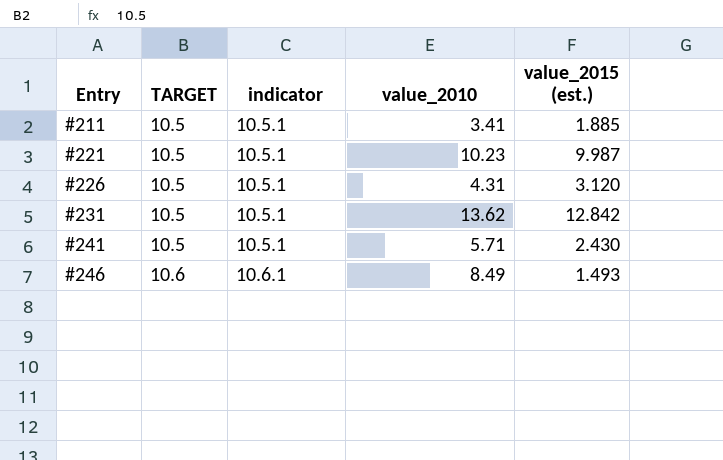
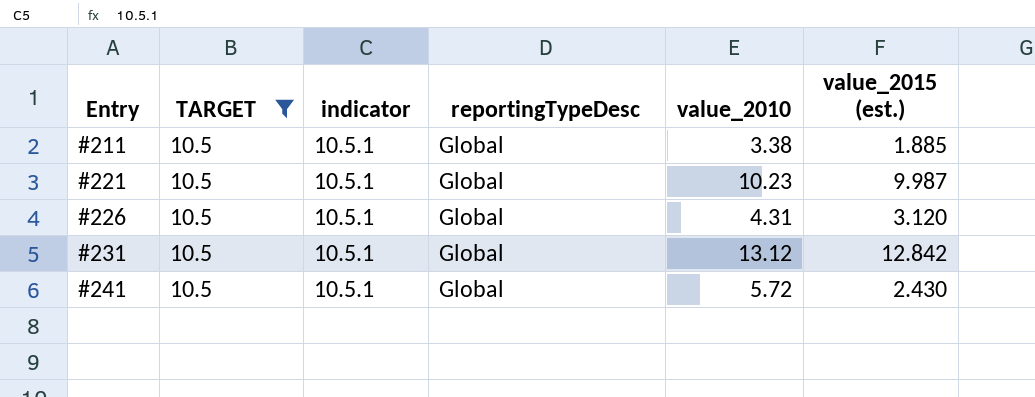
filter: none -> TARGET = 10.5
column reportingTypeDesc | position: none -> 4
#211 | value_2010: 3.41 -> 3.38
#231 | value_2010: 13.62 -> 13.12
#241 | value_2010: 5.71 -> 5.72

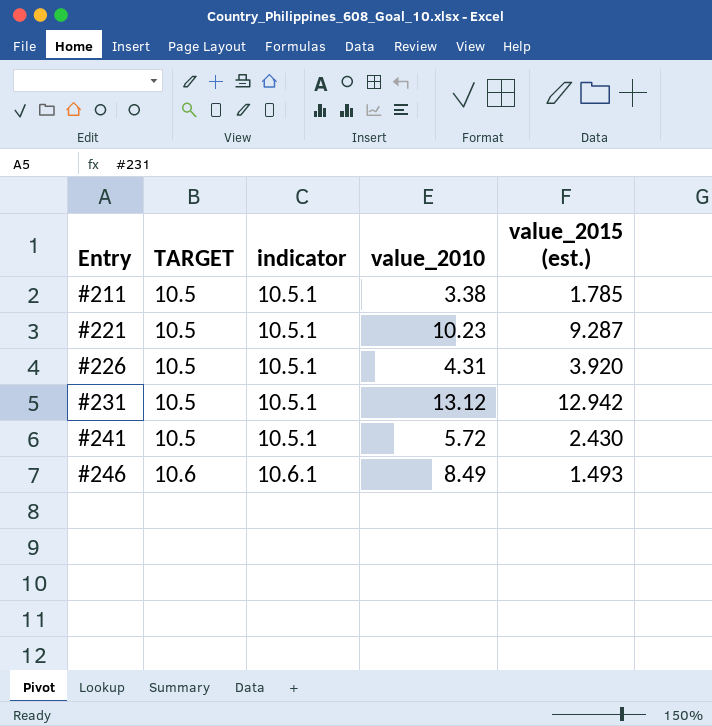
filter: TARGET = 10.5 -> none
column reportingTypeDesc | position: 4 -> none
#211 | value_2015 (est.): 1.885 -> 1.785
#221 | value_2015 (est.): 9.987 -> 9.287
#226 | value_2015 (est.): 3.120 -> 3.920
#231 | value_2015 (est.): 12.842 -> 12.942

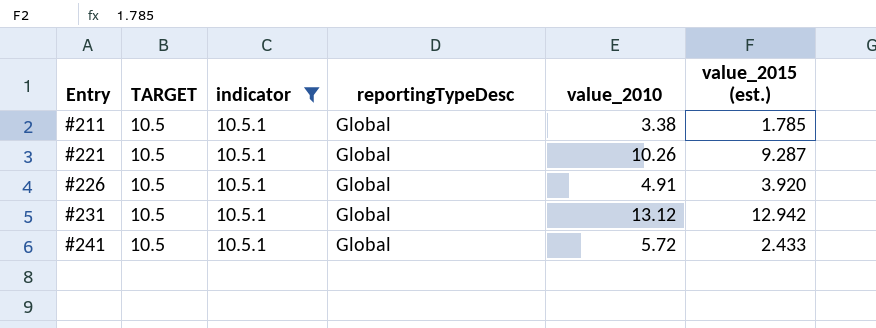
filter: none -> indicator = 10.5.1
column reportingTypeDesc | position: none -> 4
#221 | value_2010: 10.23 -> 10.26
#226 | value_2010: 4.31 -> 4.91
#241 | value_2015 (est.): 2.430 -> 2.433

